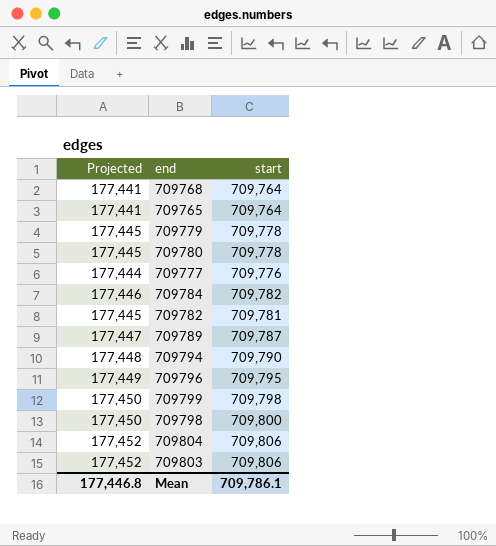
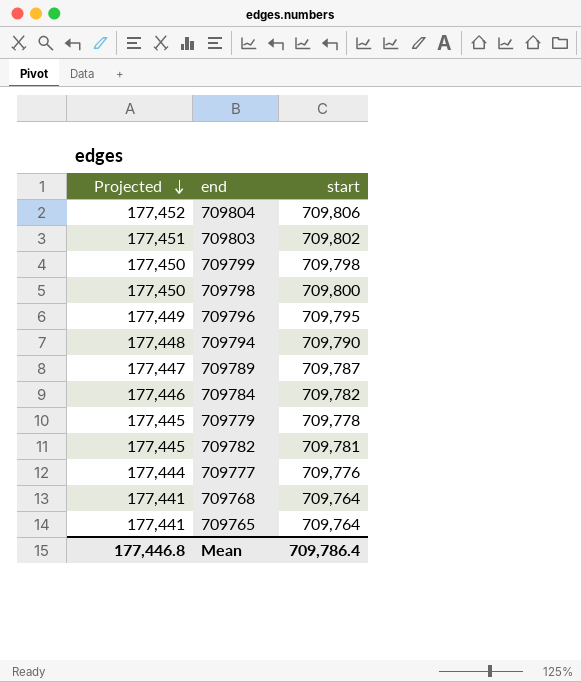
row order: none -> Projected descending
row 709780: 177,445 | 709,778 -> none
709803 | Projected: 177,452 -> 177,451
709803 | start: 709,806 -> 709,802
Mean | start: 709,786.1 -> 709,786.4

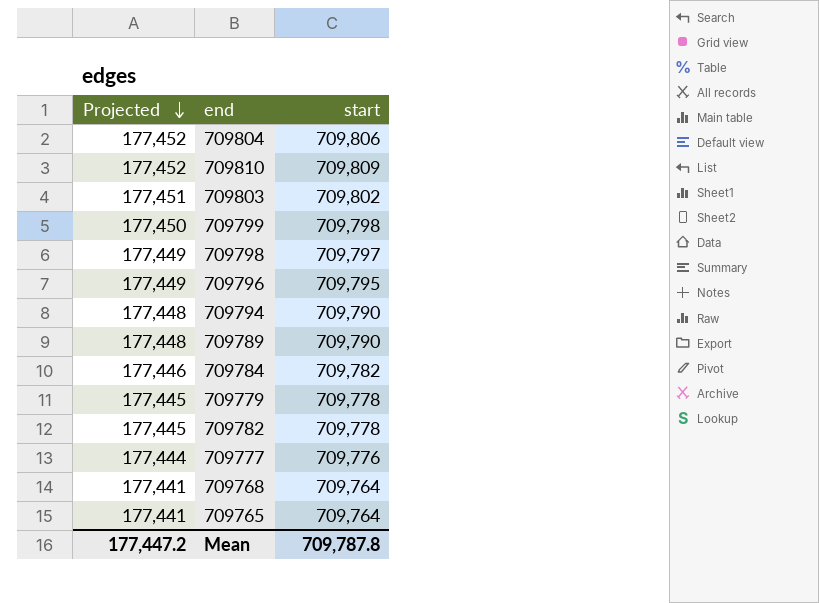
row 709810: none -> 177,452 | 709,809
709798 | Projected: 177,450 -> 177,449
709798 | start: 709,800 -> 709,797
709789 | Projected: 177,447 -> 177,448
709789 | start: 709,787 -> 709,790
709782 | start: 709,781 -> 709,778
Mean | Projected: 177,446.8 -> 177,447.2
Mean | start: 709,786.4 -> 709,787.8

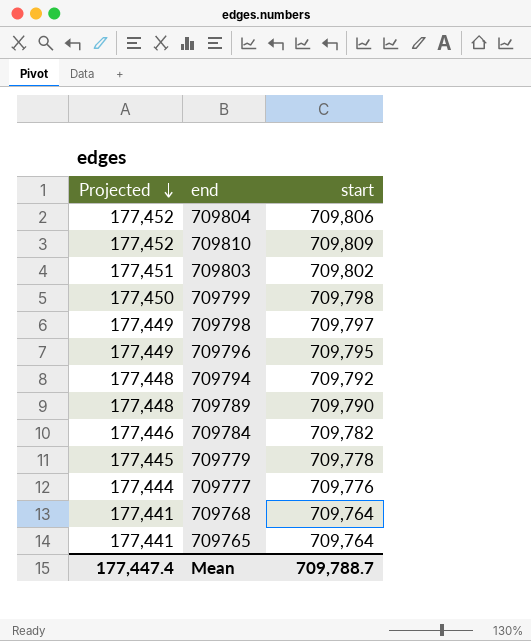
row 709782: 177,445 | 709,778 -> none
709794 | start: 709,790 -> 709,792
Mean | Projected: 177,447.2 -> 177,447.4
Mean | start: 709,787.8 -> 709,788.7

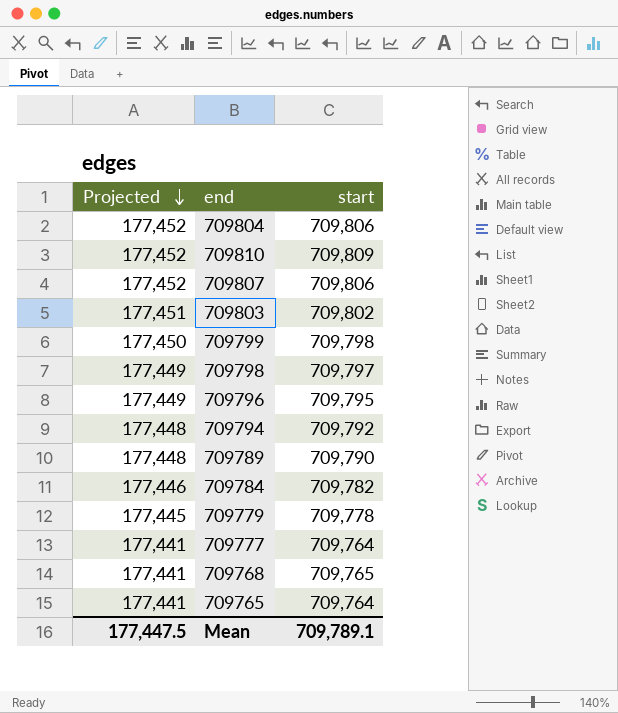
row 709807: none -> 177,452 | 709,806
709777 | Projected: 177,444 -> 177,441
709777 | start: 709,776 -> 709,764
709768 | start: 709,764 -> 709,765
Mean | Projected: 177,447.4 -> 177,447.5
Mean | start: 709,788.7 -> 709,789.1

